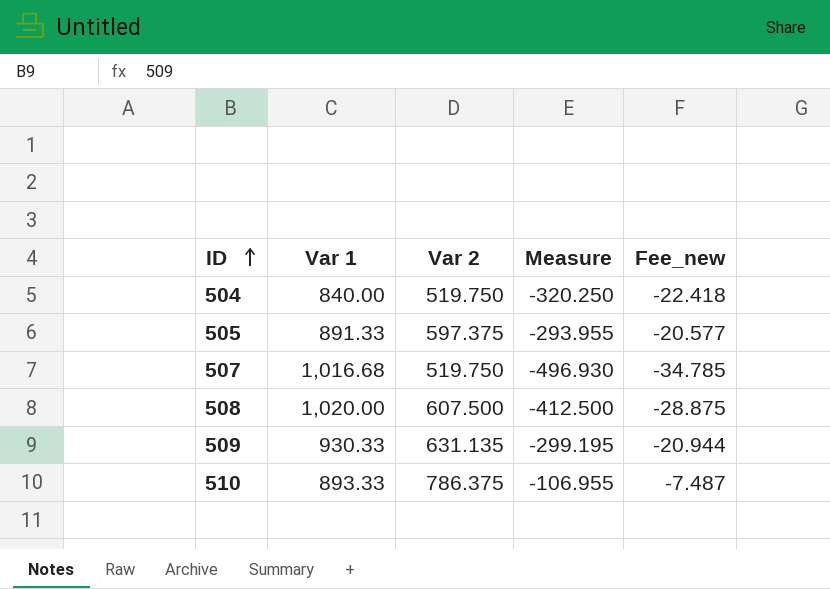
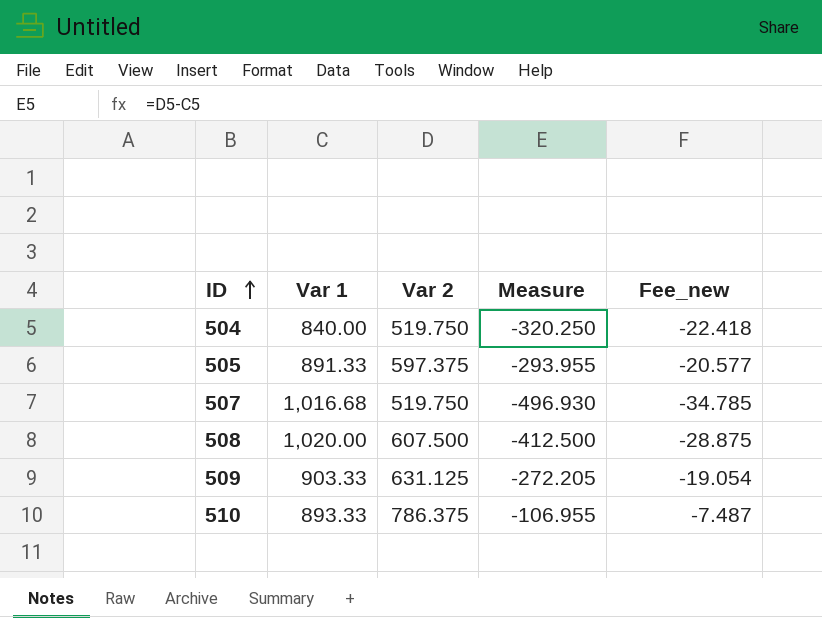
509 | Var 1: 930.33 -> 903.33
509 | Var 2: 631.135 -> 631.125
509 | Measure: -299.195 -> -272.205
509 | Fee_new: -20.944 -> -19.054

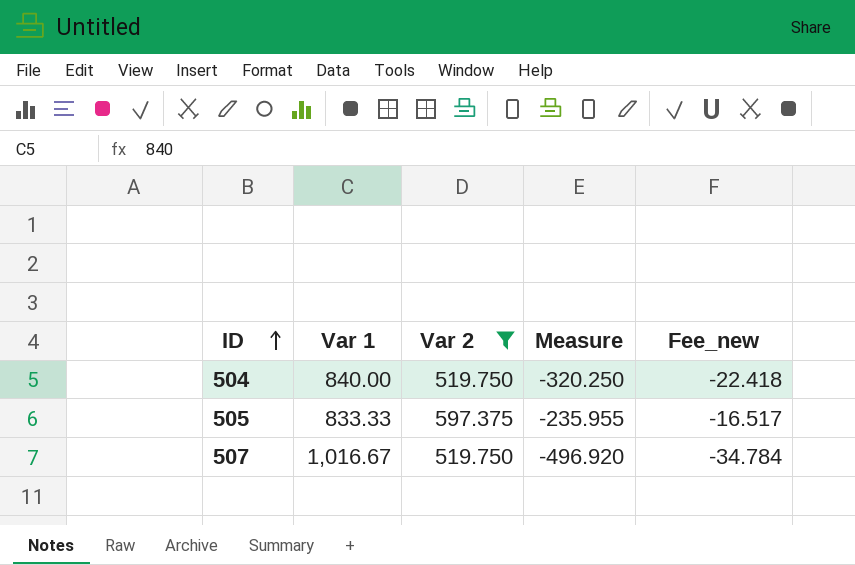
filter: none -> Var 2 <= 597.375
505 | Var 1: 891.33 -> 833.33
505 | Measure: -293.955 -> -235.955
505 | Fee_new: -20.577 -> -16.517
507 | Var 1: 1,016.68 -> 1,016.67
507 | Measure: -496.930 -> -496.920
507 | Fee_new: -34.785 -> -34.784

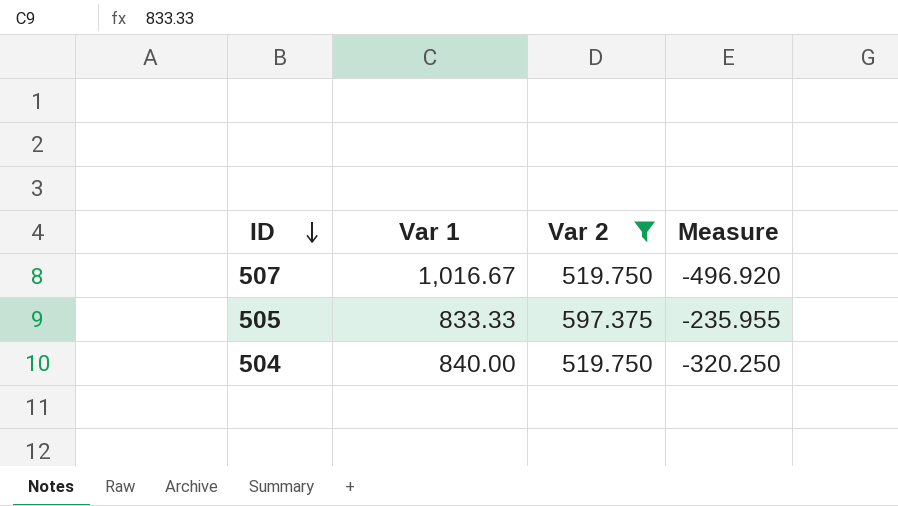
row order: ID ascending -> ID descending
column Fee_new | formula: [Measure] * 0.07 -> none

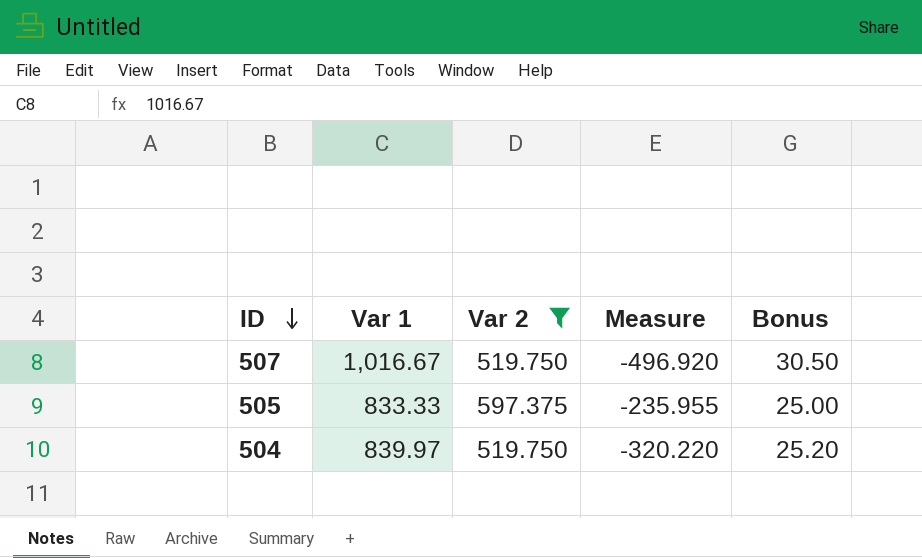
column Bonus | formula: none -> [Var 1] * 0.03
504 | Var 1: 840.00 -> 839.97
504 | Measure: -320.250 -> -320.220

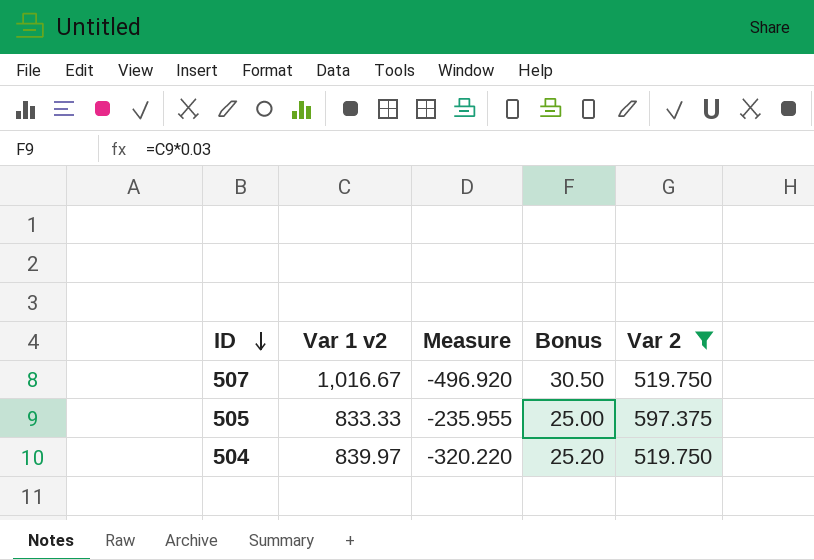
column name: Var 1 -> Var 1 v2
column Var 2 | position: 3 -> 5

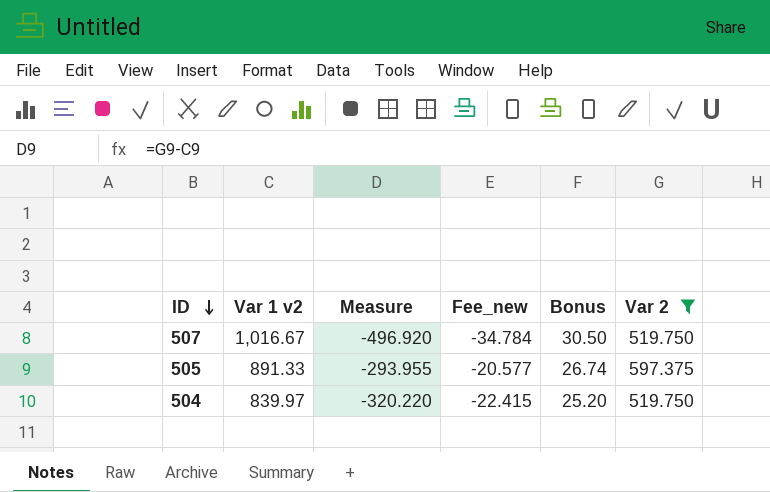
column Fee_new | formula: none -> [Measure] * 0.07
505 | Var 1 v2: 833.33 -> 891.33
505 | Measure: -235.955 -> -293.955
505 | Bonus: 25.00 -> 26.74

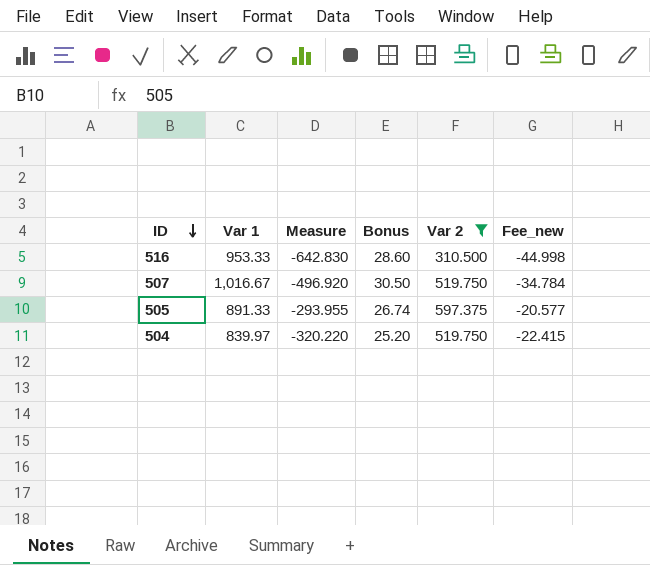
column name: Var 1 v2 -> Var 1
column Fee_new | position: 4 -> 6
row 516: none -> 953.33 | -642.830 | 28.60 | 310.500 | -44.998

